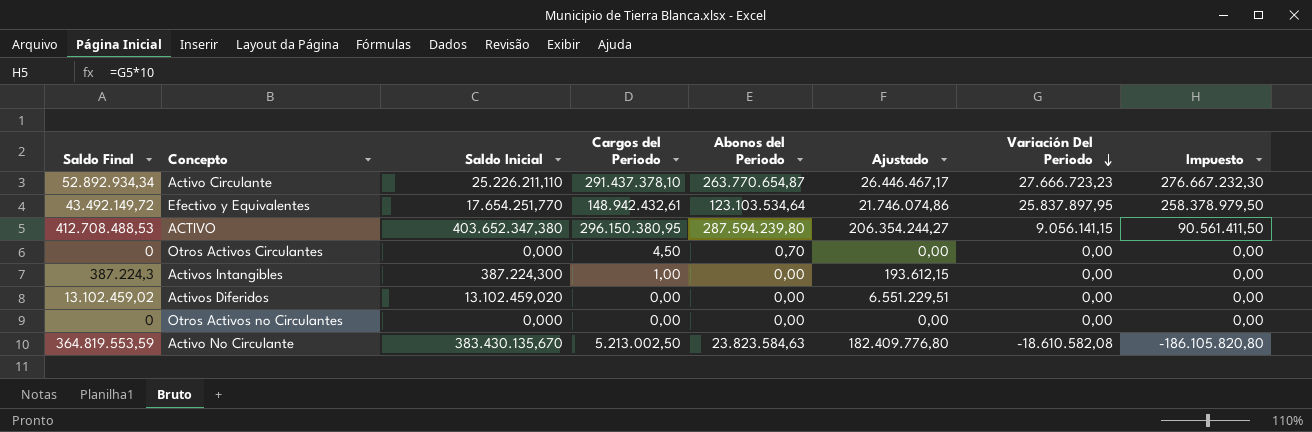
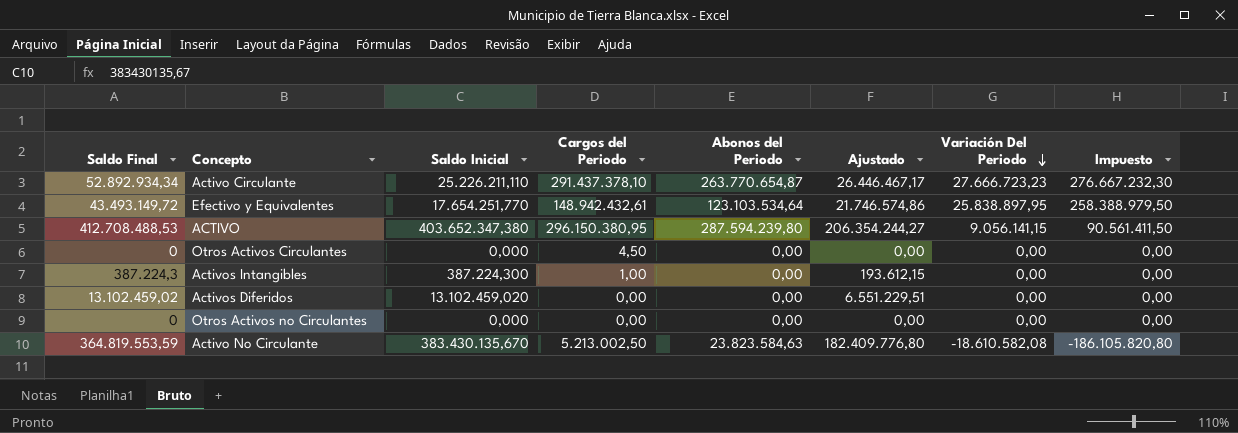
Efectivo y Equivalentes | Saldo Final: 43.492.149,72 -> 43.493.149,72
Efectivo y Equivalentes | Ajustado: 21.746.074,86 -> 21.746.574,86
Efectivo y Equivalentes | Variación Del Periodo: 25.837.897,95 -> 25.838.897,95
Efectivo y Equivalentes | Impuesto: 258.378.979,50 -> 258.388.979,50
Otros Activos Circulantes | Abonos del Periodo: 0,70 -> 0,00

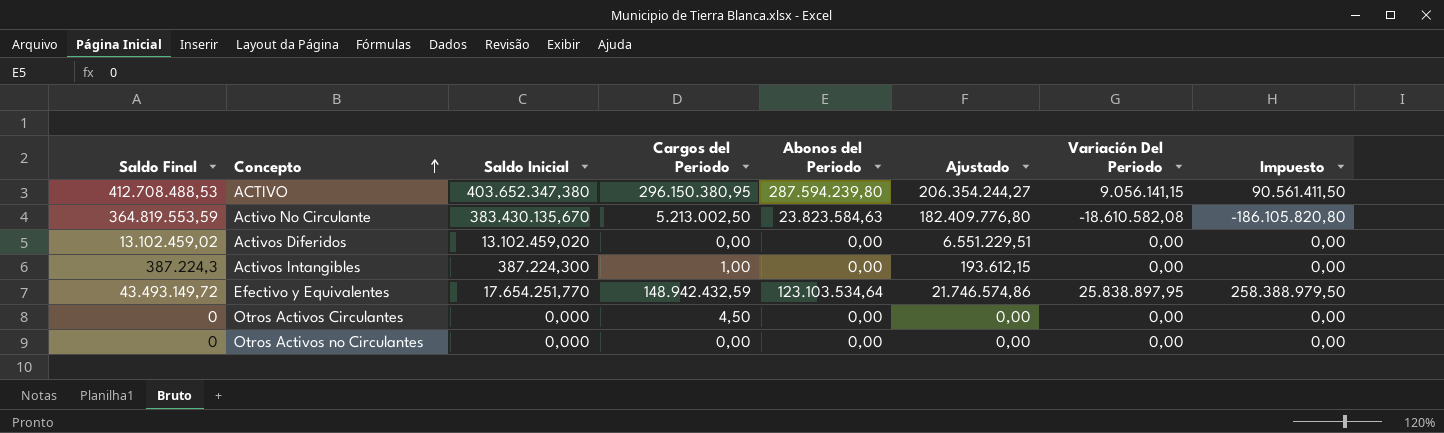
row order: Variación Del Periodo descending -> Concepto ascending
row Activo Circulante: 52.892.934,34 | 25.226.211,110 | 291.437.378,10 | 263.770.654,87 | 26.446.467,17 | 27.666.723,23 | 276.667.232,30 -> none
Efectivo y Equivalentes | Cargos del Periodo: 148.942.432,61 -> 148.942.432,59

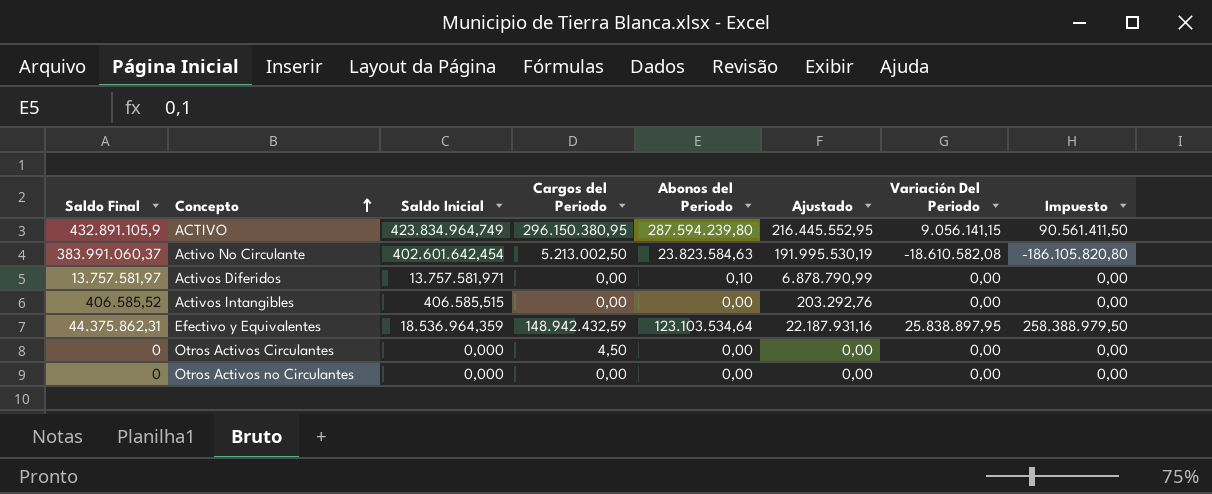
ACTIVO | Saldo Final: 412.708.488,53 -> 432.891.105,9
ACTIVO | Saldo Inicial: 403.652.347,380 -> 423.834.964,749
ACTIVO | Ajustado: 206.354.244,27 -> 216.445.552,95
Activo No Circulante | Saldo Final: 364.819.553,59 -> 383.991.060,37
Activo No Circulante | Saldo Inicial: 383.430.135,670 -> 402.601.642,454
Activo No Circulante | Ajustado: 182.409.776,80 -> 191.995.530,19
Activos Diferidos | Saldo Final: 13.102.459,02 -> 13.757.581,97
Activos Diferidos | Saldo Inicial: 13.102.459,020 -> 13.757.581,971
Activos Diferidos | Abonos del Periodo: 0,00 -> 0,10
Activos Diferidos | Ajustado: 6.551.229,51 -> 6.878.790,99
Activos Intangibles | Saldo Final: 387.224,3 -> 406.585,52
Activos Intangibles | Saldo Inicial: 387.224,300 -> 406.585,515
Activos Intangibles | Cargos del Periodo: 1,00 -> 0,00
Activos Intangibles | Ajustado: 193.612,15 -> 203.292,76
Efectivo y Equivalentes | Saldo Final: 43.493.149,72 -> 44.375.862,31
Efectivo y Equivalentes | Saldo Inicial: 17.654.251,770 -> 18.536.964,359
Efectivo y Equivalentes | Ajustado: 21.746.574,86 -> 22.187.931,16

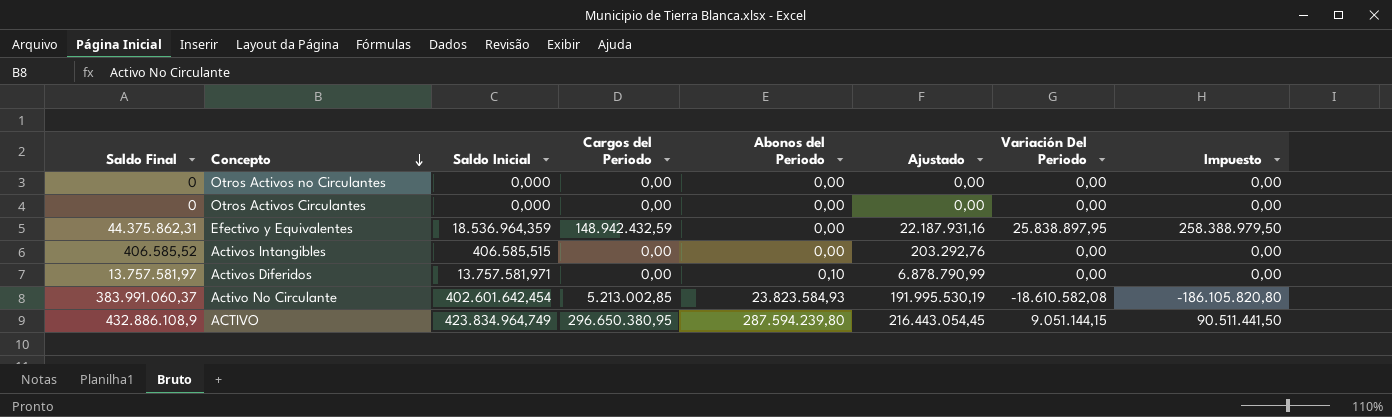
row order: Concepto ascending -> Concepto descending
Otros Activos Circulantes | Cargos del Periodo: 4,50 -> 0,00
Efectivo y Equivalentes | Abonos del Periodo: 123.103.534,64 -> 0,00
Activo No Circulante | Cargos del Periodo: 5.213.002,50 -> 5.213.002,85
Activo No Circulante | Abonos del Periodo: 23.823.584,63 -> 23.823.584,93
ACTIVO | Saldo Final: 432.891.105,9 -> 432.886.108,9
ACTIVO | Cargos del Periodo: 296.150.380,95 -> 296.650.380,95
ACTIVO | Ajustado: 216.445.552,95 -> 216.443.054,45
ACTIVO | Variación Del Periodo: 9.056.141,15 -> 9.051.144,15
ACTIVO | Impuesto: 90.561.411,50 -> 90.511.441,50

